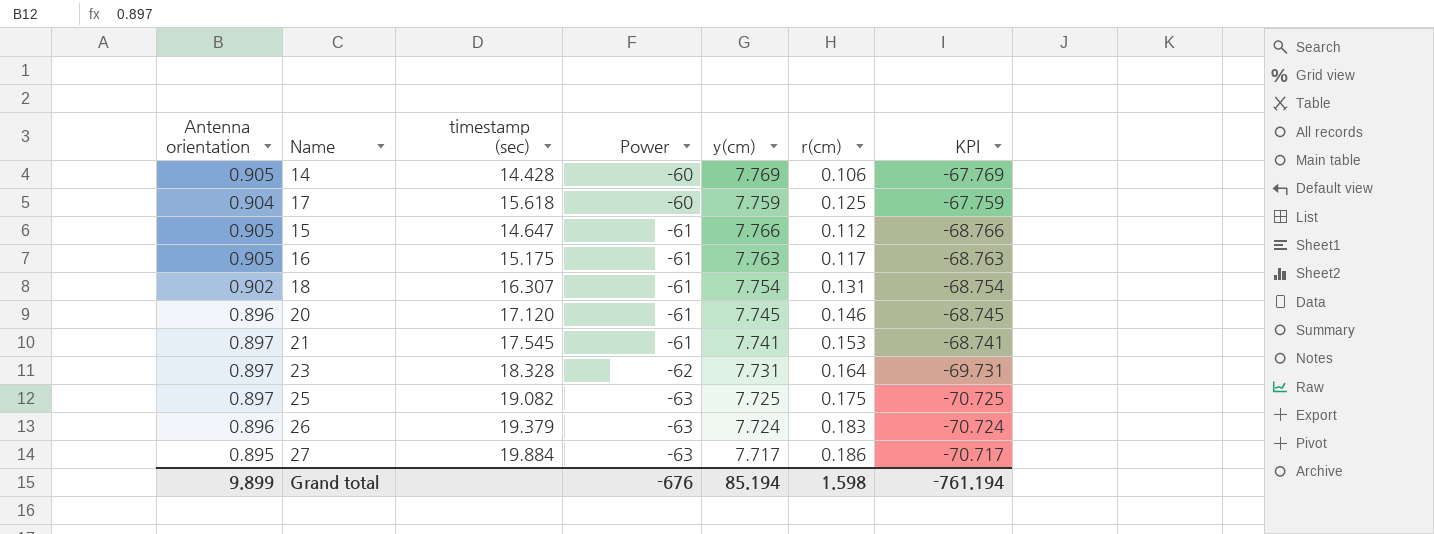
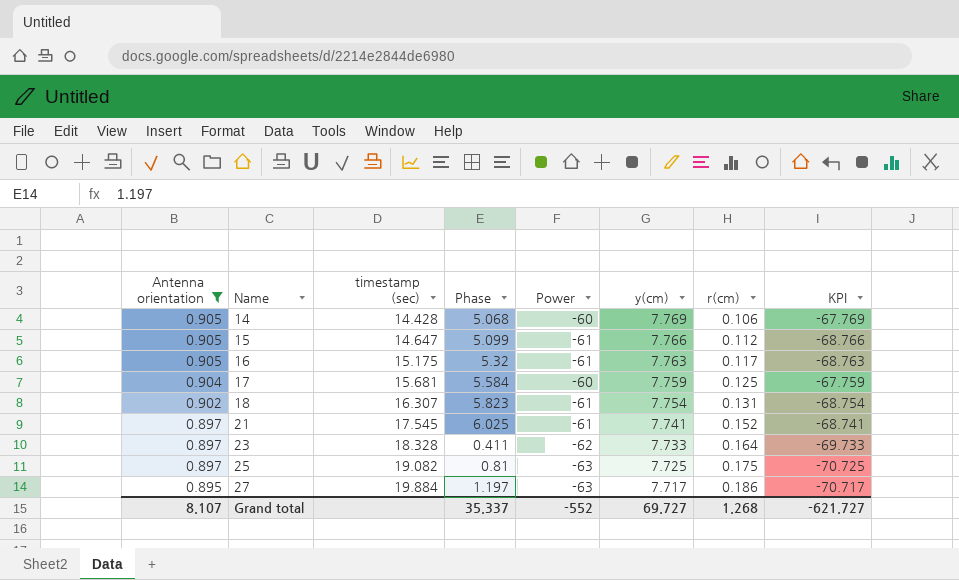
filter: none -> Antenna orientation != 0.896
row order: Power descending -> Antenna orientation descending
column Phase | position: none -> 4
17 | timestamp (sec): 15.618 -> 15.681
21 | r(cm): 0.153 -> 0.152
23 | y(cm): 7.731 -> 7.733
23 | KPI: -69.731 -> -69.733
Grand total | Antenna orientation: 9.899 -> 8.107
Grand total | Power: -676 -> -552
Grand total | y(cm): 85.194 -> 69.727
Grand total | r(cm): 1.598 -> 1.268
Grand total | KPI: -761.194 -> -621.727

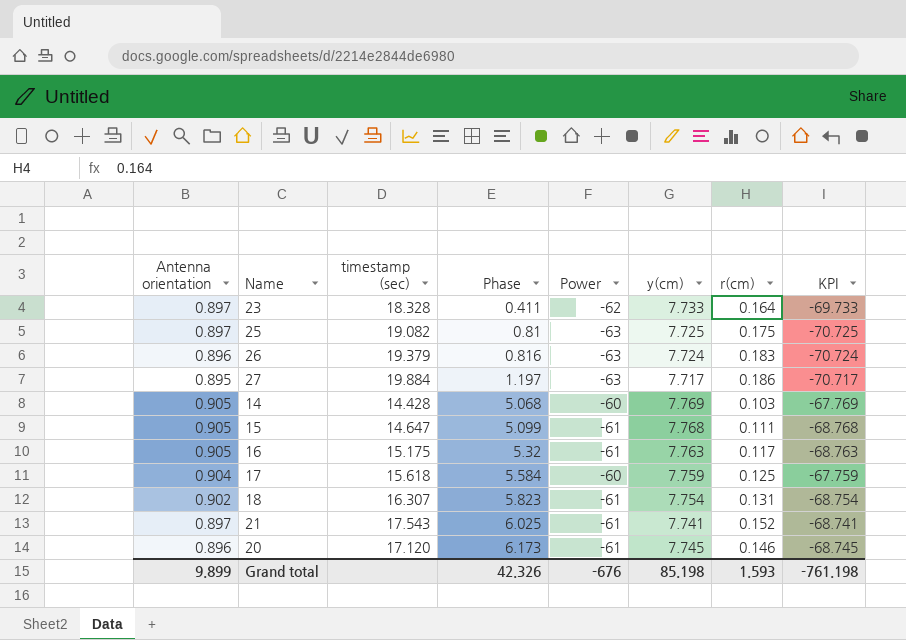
filter: Antenna orientation != 0.896 -> none
row order: Antenna orientation descending -> Phase ascending
14 | r(cm): 0.106 -> 0.103
15 | y(cm): 7.766 -> 7.768
15 | r(cm): 0.112 -> 0.111
15 | KPI: -68.766 -> -68.768
17 | timestamp (sec): 15.681 -> 15.618
21 | timestamp (sec): 17.545 -> 17.543
Grand total | Antenna orientation: 8.107 -> 9.899
Grand total | Phase: 35.337 -> 42.326
Grand total | Power: -552 -> -676
Grand total | y(cm): 69.727 -> 85.198
Grand total | r(cm): 1.268 -> 1.593
Grand total | KPI: -621.727 -> -761.198

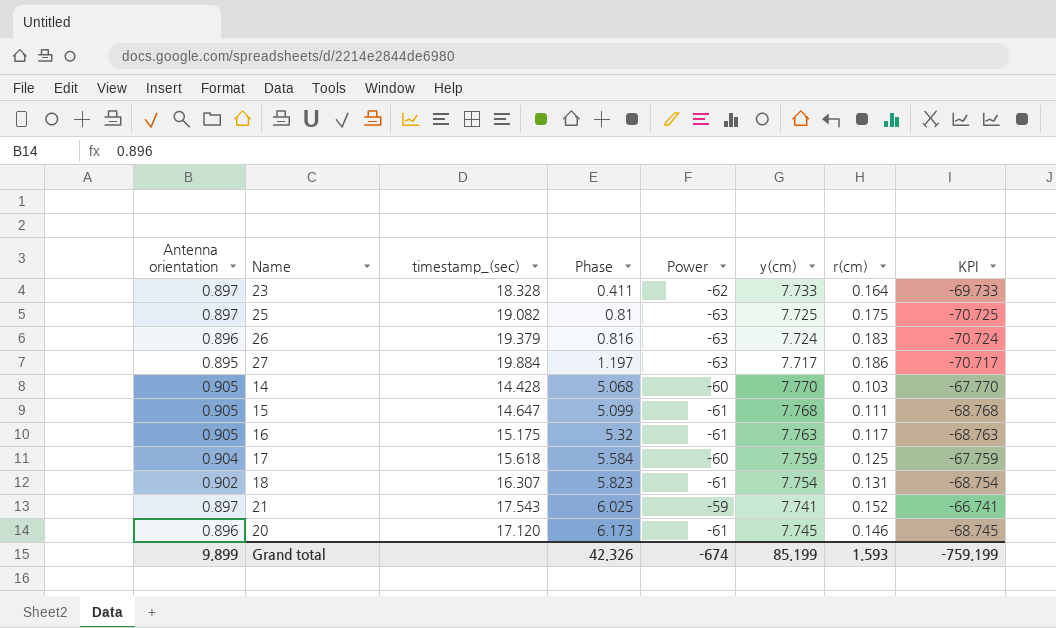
column name: timestamp (sec) -> timestamp_(sec)
14 | y(cm): 7.769 -> 7.770
14 | KPI: -67.769 -> -67.770
21 | Power: -61 -> -59
21 | KPI: -68.741 -> -66.741
Grand total | Power: -676 -> -674
Grand total | y(cm): 85.198 -> 85.199
Grand total | KPI: -761.198 -> -759.199

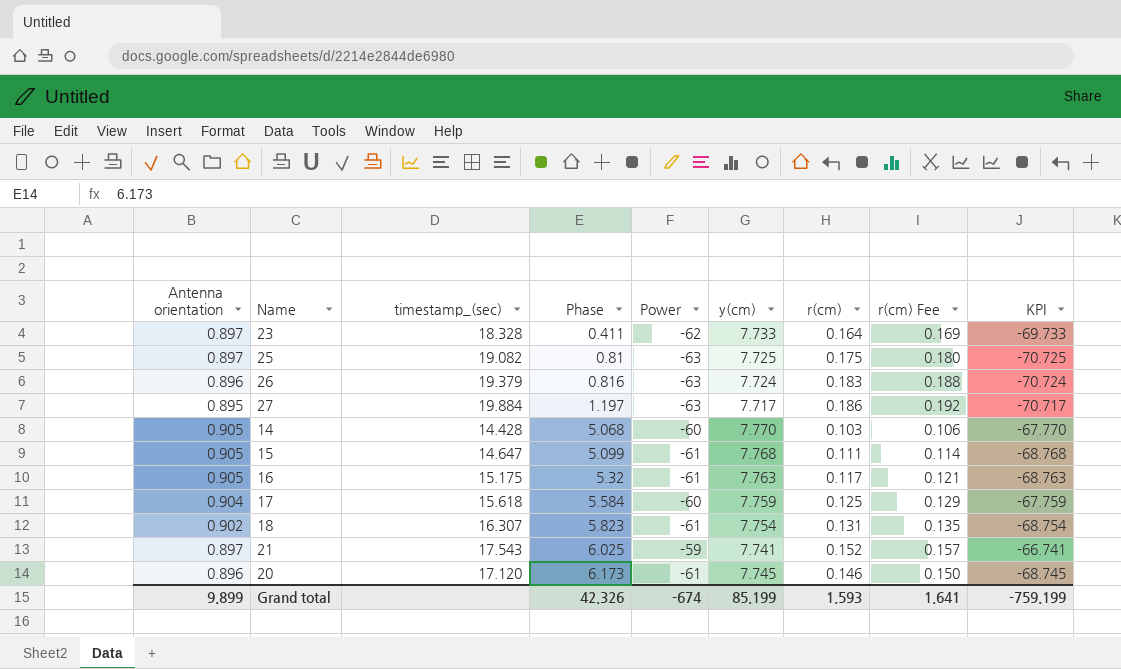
column r(cm) Fee | formula: none -> [r(cm)] * 1.03

